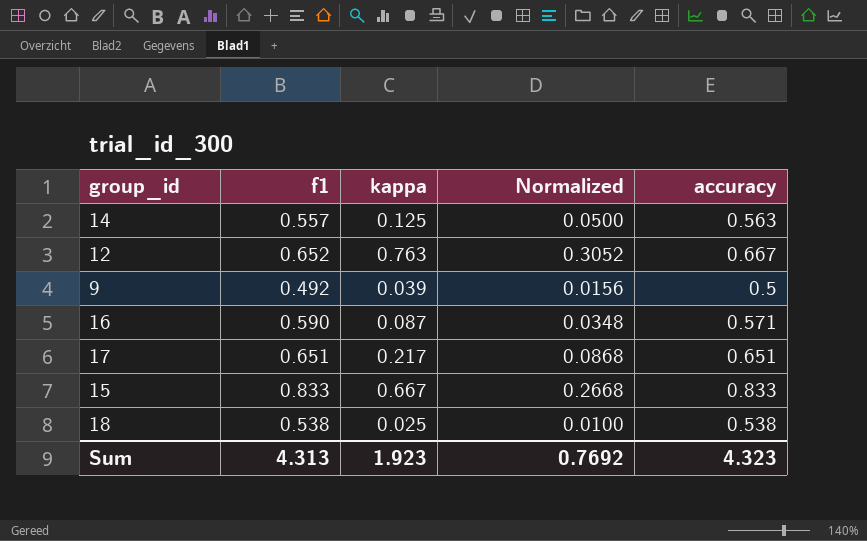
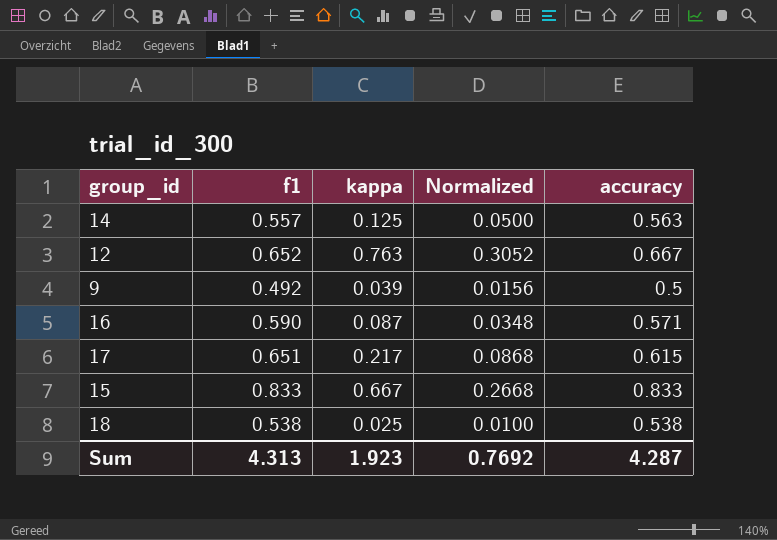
17 | accuracy: 0.651 -> 0.615
Sum | accuracy: 4.323 -> 4.287

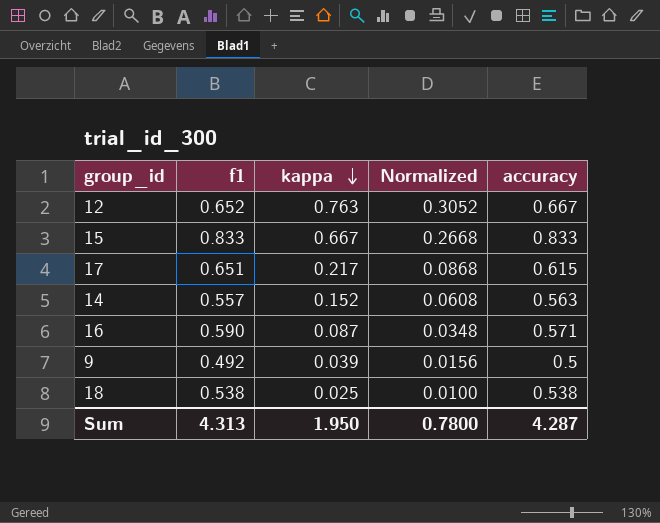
row order: none -> kappa descending
14 | kappa: 0.125 -> 0.152
14 | Normalized: 0.0500 -> 0.0608
Sum | kappa: 1.923 -> 1.950
Sum | Normalized: 0.7692 -> 0.7800

